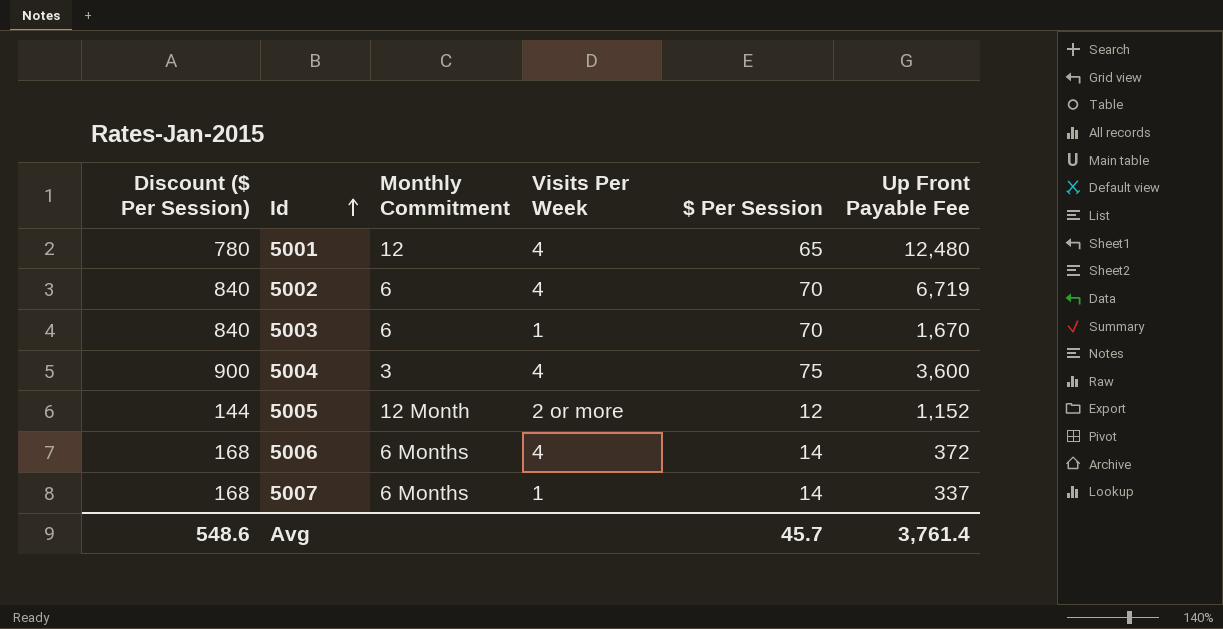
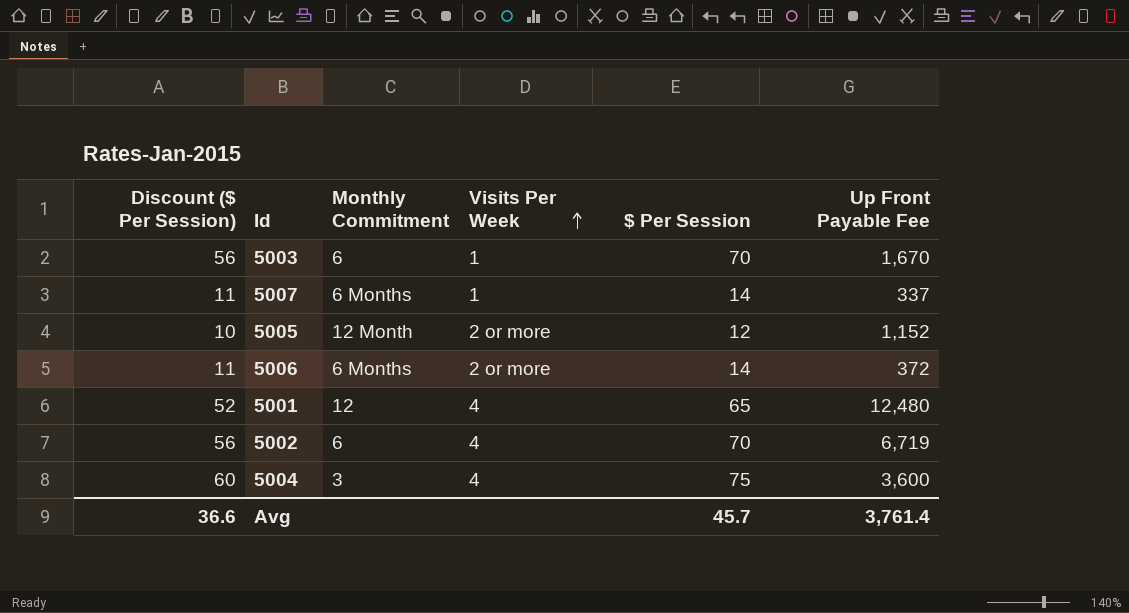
row order: Id ascending -> Visits Per Week ascending
column Discount ($ Per Session) | formula: [$ Per Session] * 12 -> [$ Per Session] * 0.8
5006 | Visits Per Week: 4 -> 2 or more
Avg | Discount ($ Per Session): 548.6 -> 36.6

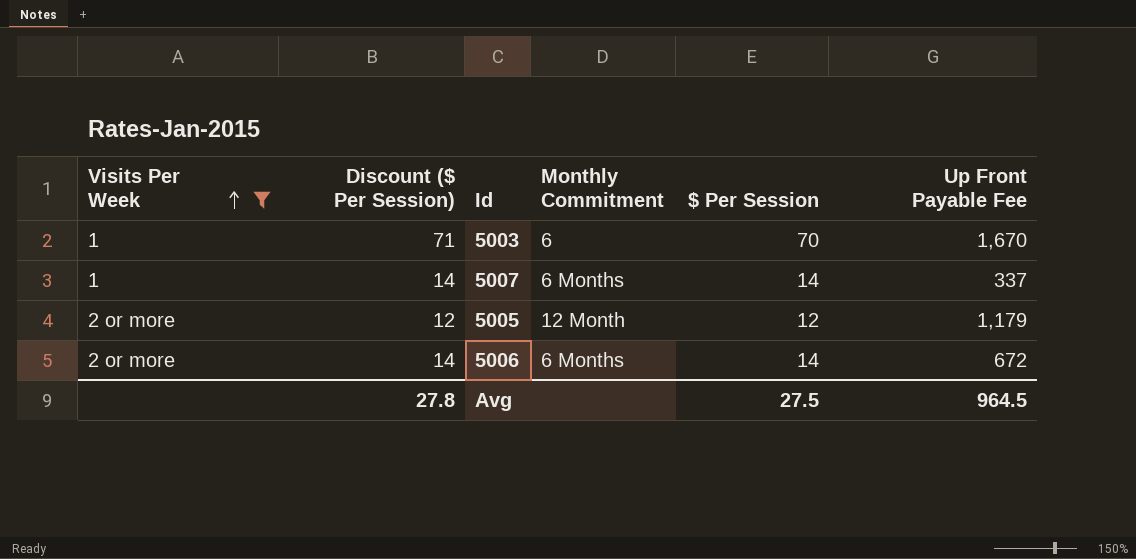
filter: none -> Visits Per Week != 4
column Visits Per Week | position: 4 -> 1
column Discount ($ Per Session) | formula: [$ Per Session] * 0.8 -> [$ Per Session] * 1.02
5005 | Up Front Payable Fee: 1,152 -> 1,179
5006 | Up Front Payable Fee: 372 -> 672
Avg | Discount ($ Per Session): 36.6 -> 27.8
Avg | $ Per Session: 45.7 -> 27.5
Avg | Up Front Payable Fee: 3,761.4 -> 964.5

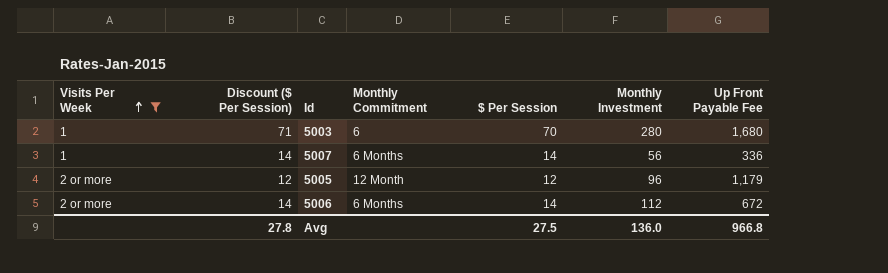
column Monthly Investment | position: none -> 6
5003 | Up Front Payable Fee: 1,670 -> 1,680
5007 | Up Front Payable Fee: 337 -> 336
Avg | Up Front Payable Fee: 964.5 -> 966.8

